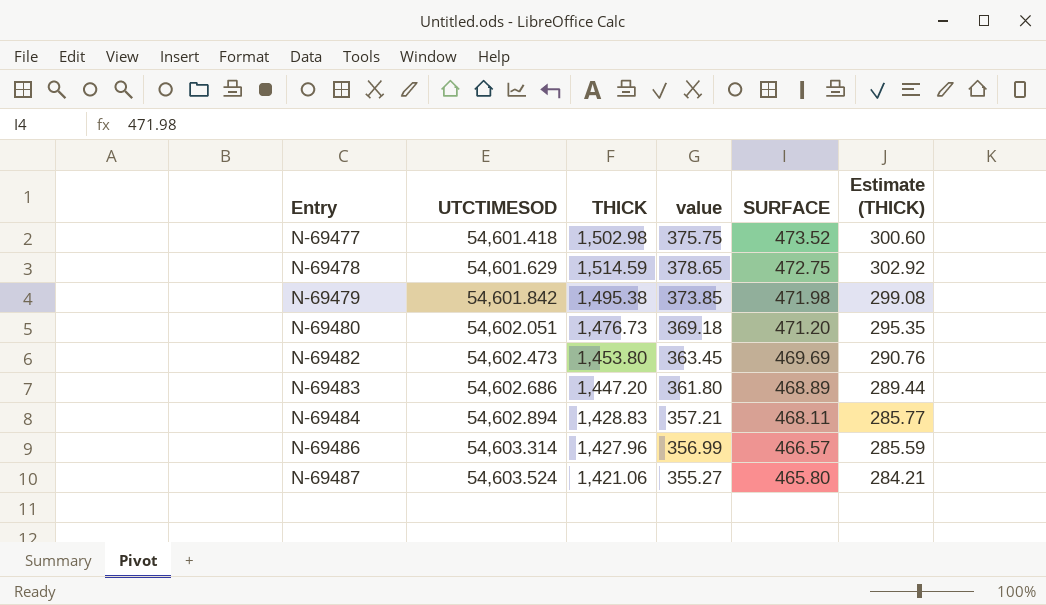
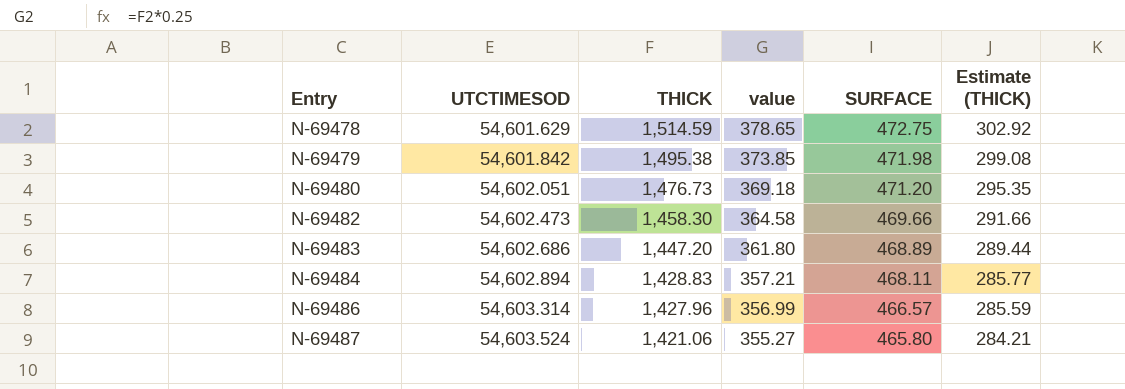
row N-69477: 54,601.418 | 1,502.98 | 375.75 | 473.52 | 300.60 -> none
N-69482 | THICK: 1,453.80 -> 1,458.30
N-69482 | value: 363.45 -> 364.58
N-69482 | SURFACE: 469.69 -> 469.66
N-69482 | Estimate (THICK): 290.76 -> 291.66

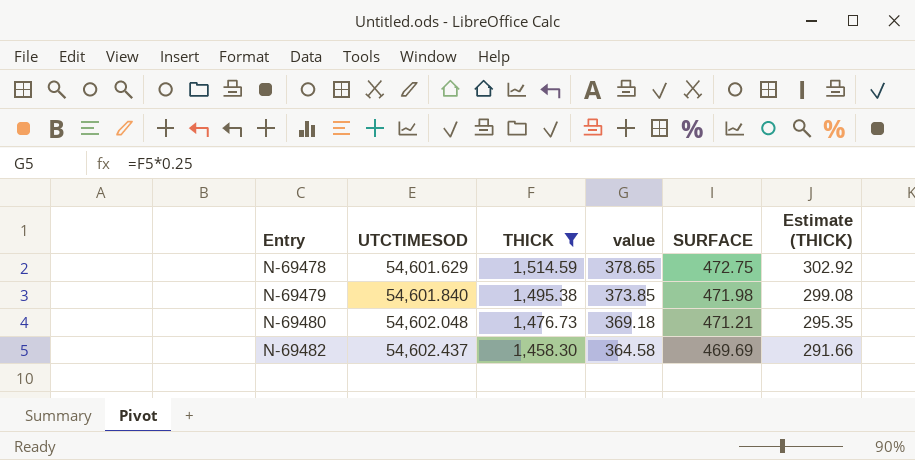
filter: none -> THICK >= 1,458.30
N-69479 | UTCTIMESOD: 54,601.842 -> 54,601.840
N-69480 | UTCTIMESOD: 54,602.051 -> 54,602.048
N-69480 | SURFACE: 471.20 -> 471.21
N-69482 | UTCTIMESOD: 54,602.473 -> 54,602.437
N-69482 | SURFACE: 469.66 -> 469.69

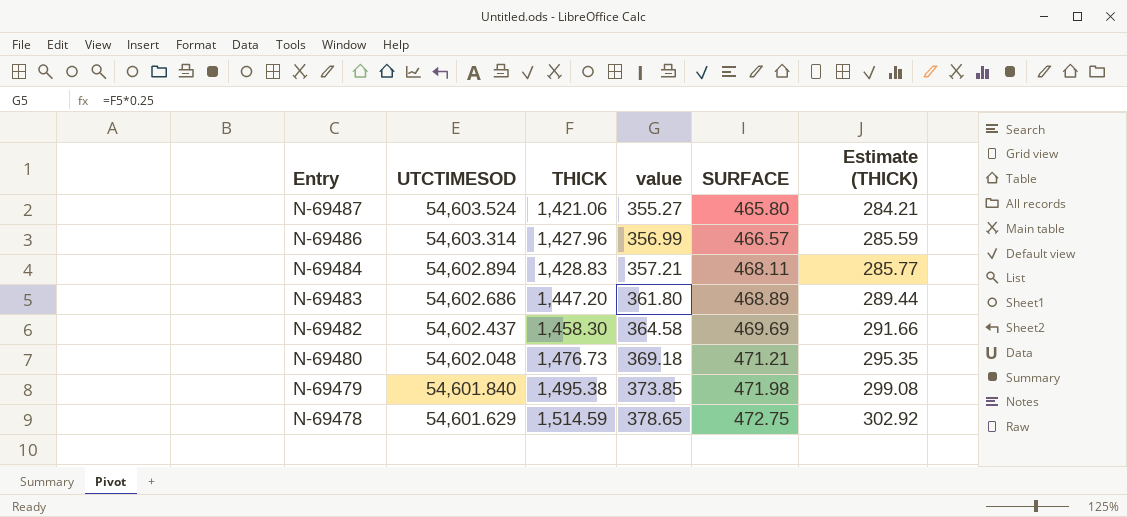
filter: THICK >= 1,458.30 -> none
row order: Entry ascending -> Entry descending

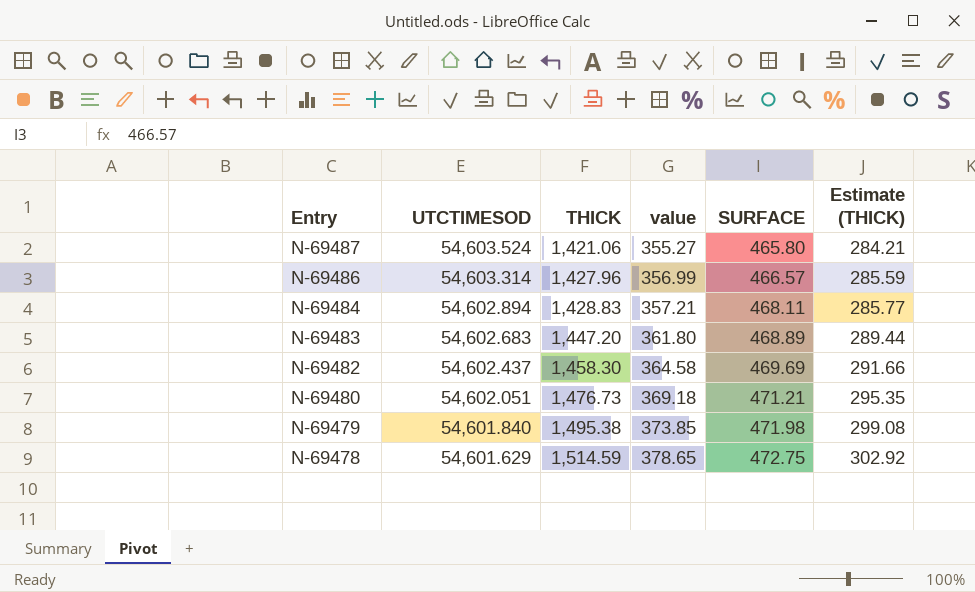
N-69483 | UTCTIMESOD: 54,602.686 -> 54,602.683
N-69480 | UTCTIMESOD: 54,602.048 -> 54,602.051

